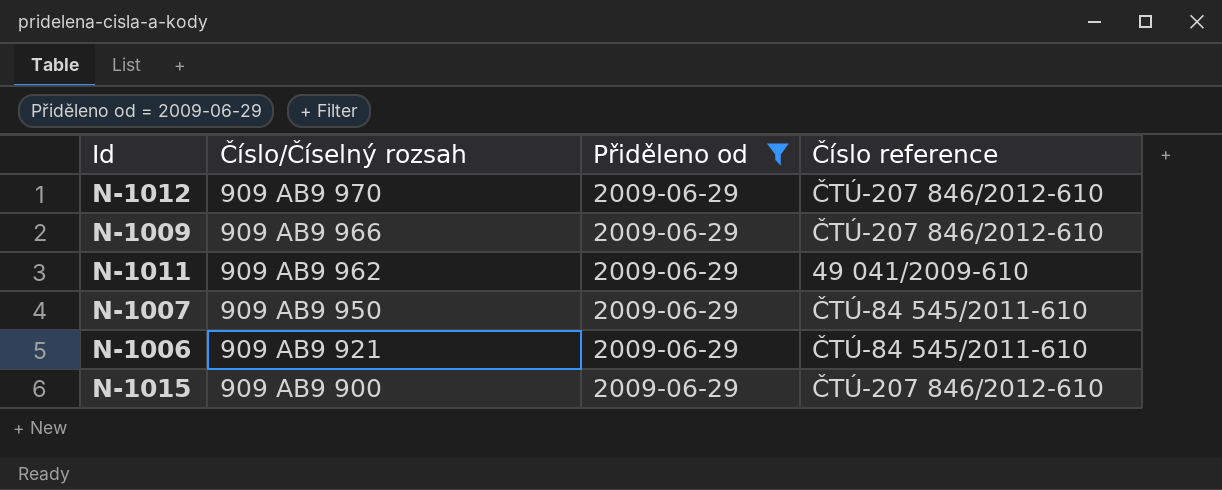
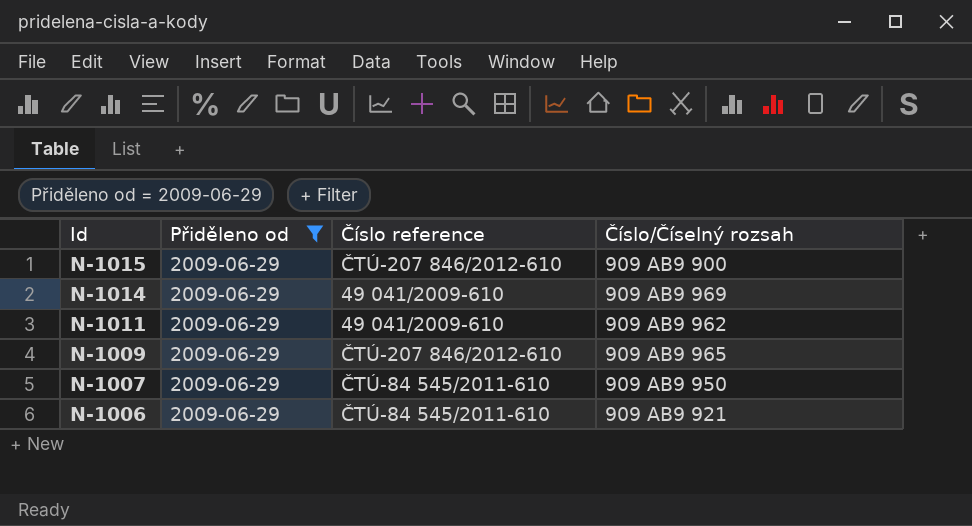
row order: Číslo/Číselný rozsah descending -> Id descending
column Číslo/Číselný rozsah | position: 2 -> 4
row N-1012: 909 AB9 970 | 2009-06-29 | ČTÚ-207 846/2012-610 -> none
row N-1014: none -> 2009-06-29 | 49 041/2009-610 | 909 AB9 969
N-1009 | Číslo/Číselný rozsah: 909 AB9 966 -> 909 AB9 965

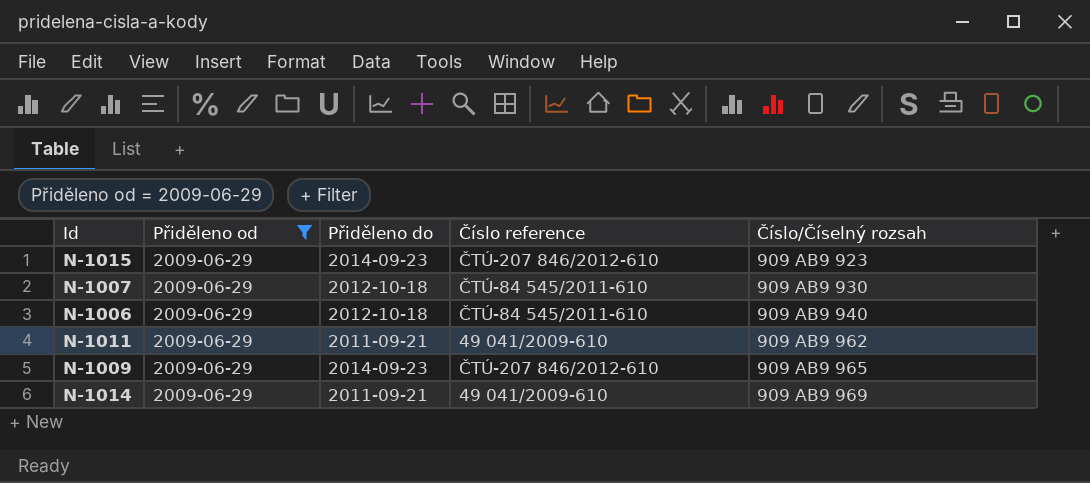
row order: Id descending -> Číslo/Číselný rozsah ascending
column Přiděleno do | position: none -> 3
N-1015 | Číslo/Číselný rozsah: 909 AB9 900 -> 909 AB9 923
N-1007 | Číslo/Číselný rozsah: 909 AB9 950 -> 909 AB9 930
N-1006 | Číslo/Číselný rozsah: 909 AB9 921 -> 909 AB9 940

